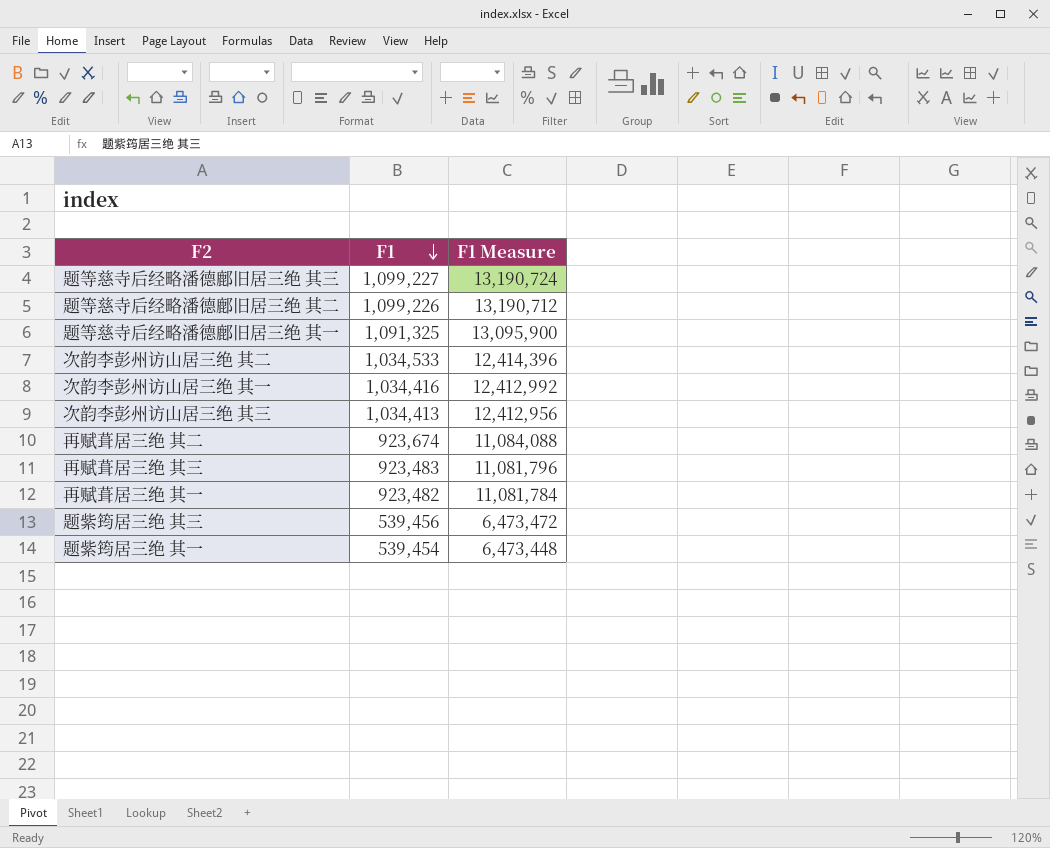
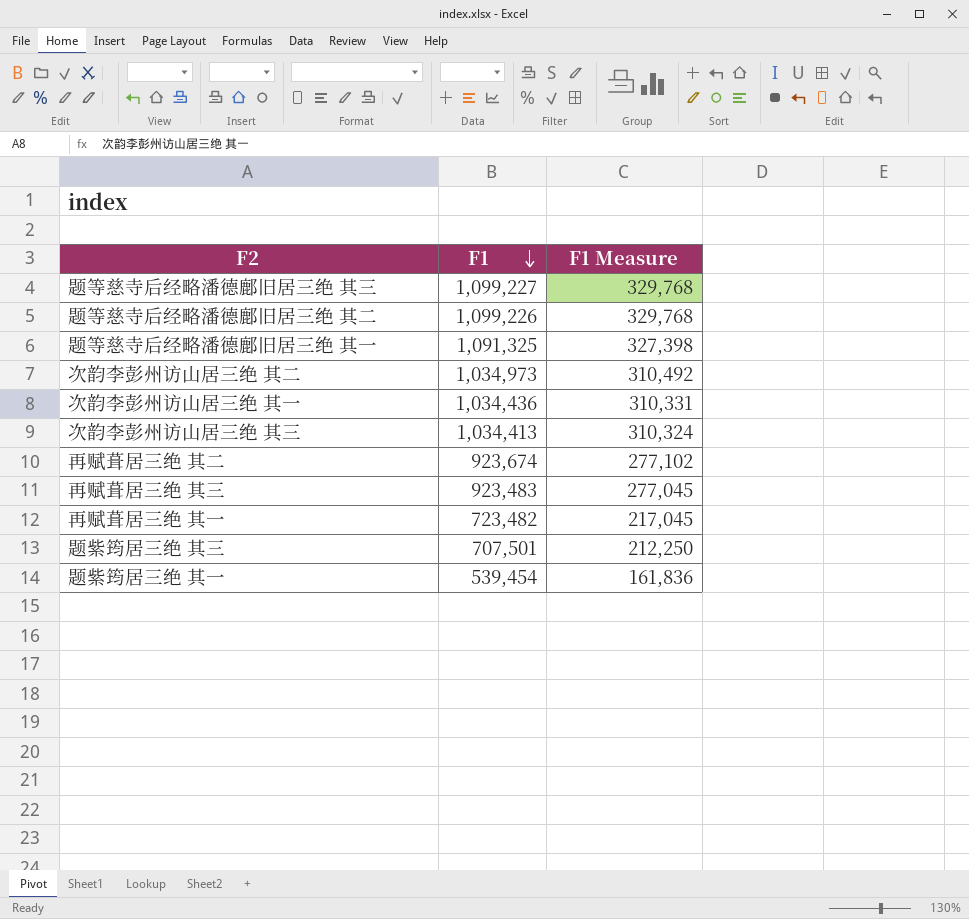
column F1 Measure | formula: [F1] * 12 -> [F1] * 0.3
次韵李彭州访山居三绝 其二 | F1: 1,034,533 -> 1,034,973
次韵李彭州访山居三绝 其一 | F1: 1,034,416 -> 1,034,436
再赋葺居三绝 其一 | F1: 923,482 -> 723,482
题紫筠居三绝 其三 | F1: 539,456 -> 707,501

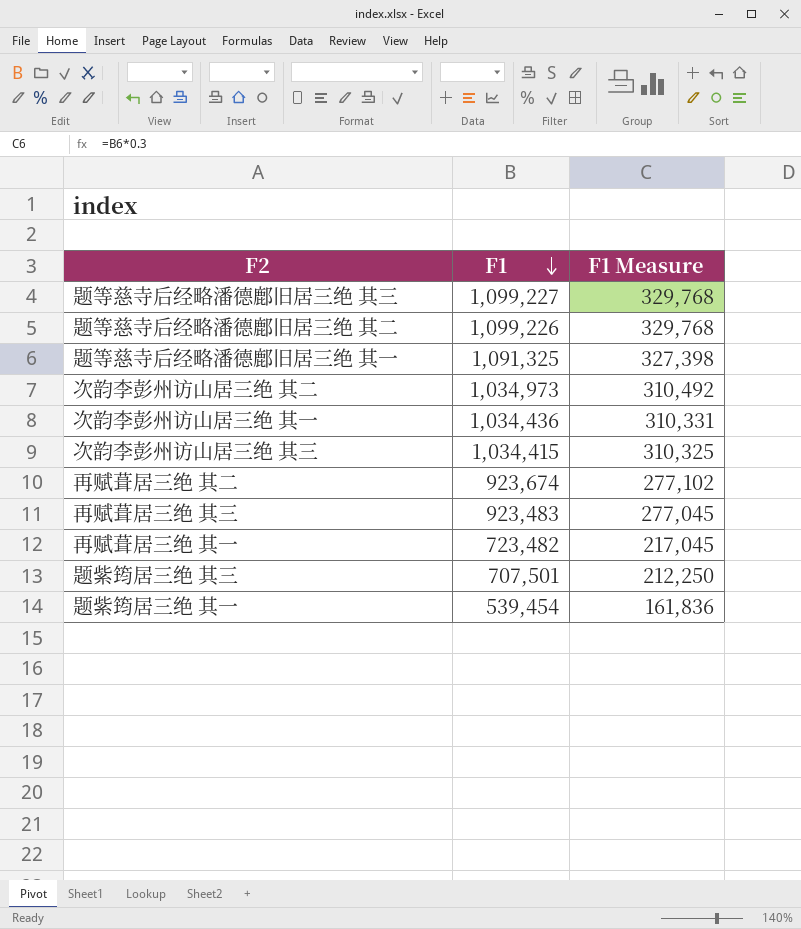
次韵李彭州访山居三绝 其三 | F1: 1,034,413 -> 1,034,415
次韵李彭州访山居三绝 其三 | F1 Measure: 310,324 -> 310,325

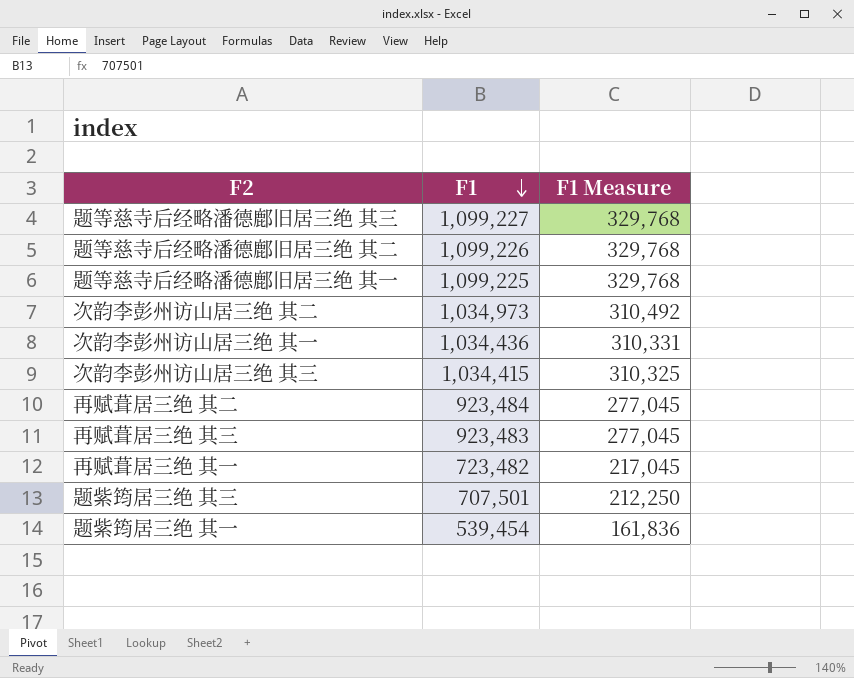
题等慈寺后经略潘德鄜旧居三绝 其一 | F1: 1,091,325 -> 1,099,225
题等慈寺后经略潘德鄜旧居三绝 其一 | F1 Measure: 327,398 -> 329,768
再赋葺居三绝 其二 | F1: 923,674 -> 923,484
再赋葺居三绝 其二 | F1 Measure: 277,102 -> 277,045

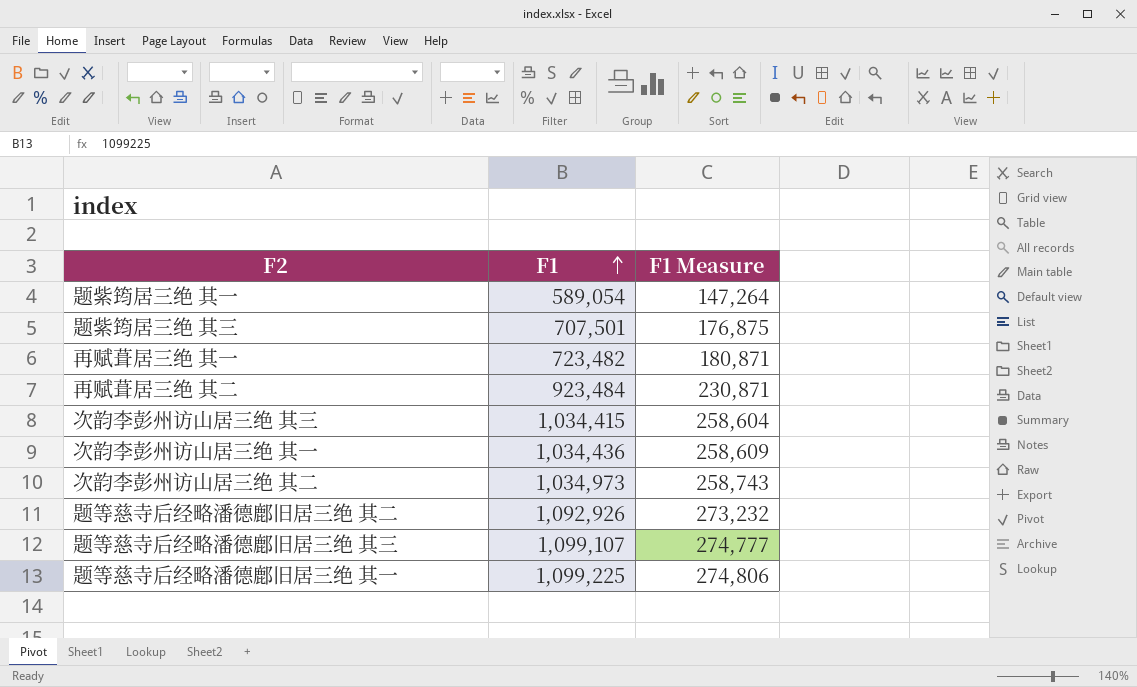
row order: F1 descending -> F1 ascending
column F1 Measure | formula: [F1] * 0.3 -> [F1] * 0.25
row 再赋葺居三绝 其三: 923,483 | 277,045 -> none
题紫筠居三绝 其一 | F1: 539,454 -> 589,054
题等慈寺后经略潘德鄜旧居三绝 其二 | F1: 1,099,226 -> 1,092,926
题等慈寺后经略潘德鄜旧居三绝 其三 | F1: 1,099,227 -> 1,099,107

